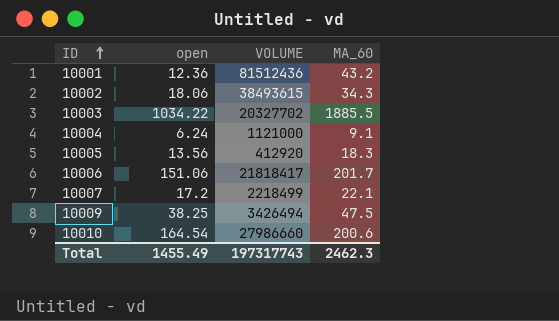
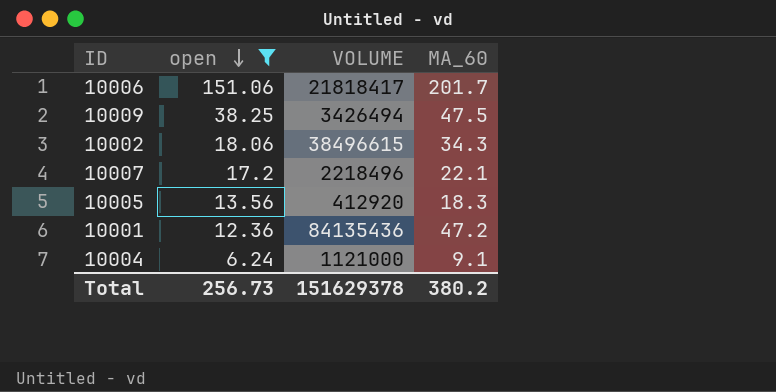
filter: none -> open <= 151.06
row order: ID ascending -> open descending
10002 | VOLUME: 38493615 -> 38496615
10007 | VOLUME: 2218499 -> 2218496
10001 | VOLUME: 81512436 -> 84135436
10001 | MA_60: 43.2 -> 47.2
Total | open: 1455.49 -> 256.73
Total | VOLUME: 197317743 -> 151629378
Total | MA_60: 2462.3 -> 380.2

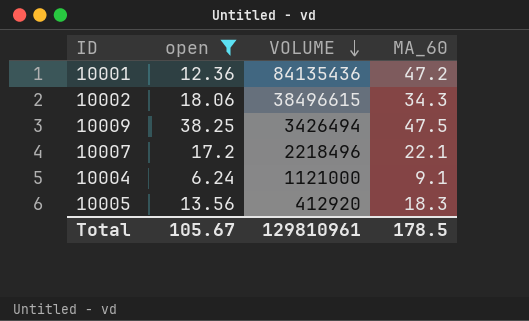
row order: open descending -> VOLUME descending
row 10006: 151.06 | 21818417 | 201.7 -> none
Total | open: 256.73 -> 105.67
Total | VOLUME: 151629378 -> 129810961
Total | MA_60: 380.2 -> 178.5

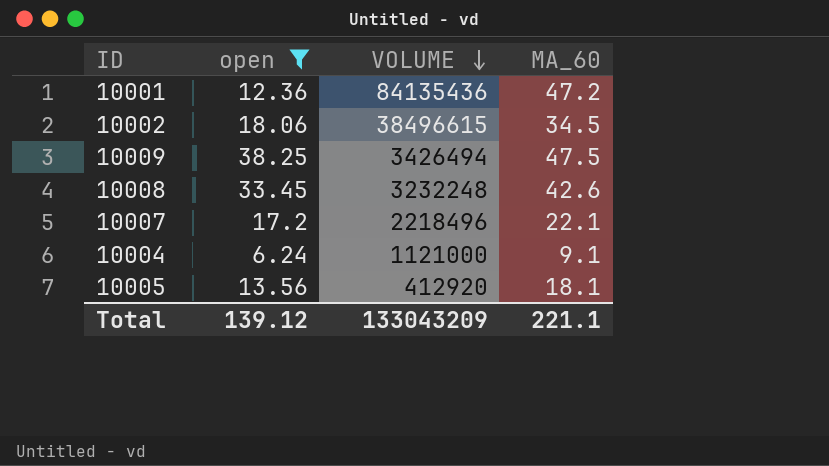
10002 | MA_60: 34.3 -> 34.5
row 10008: none -> 33.45 | 3232248 | 42.6
10005 | MA_60: 18.3 -> 18.1
Total | open: 105.67 -> 139.12
Total | VOLUME: 129810961 -> 133043209
Total | MA_60: 178.5 -> 221.1

